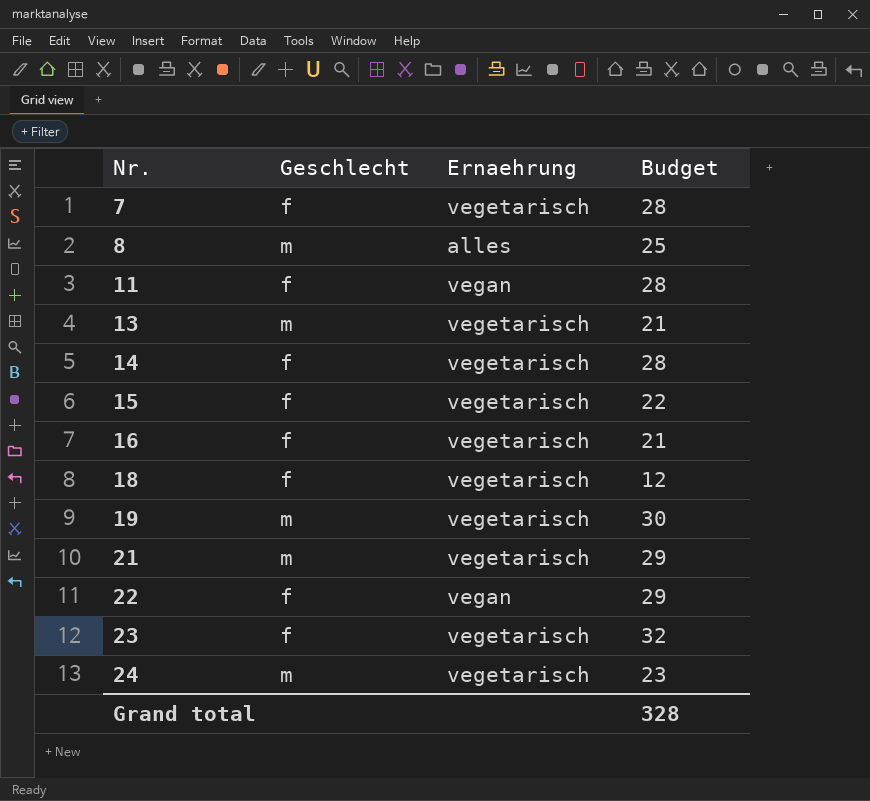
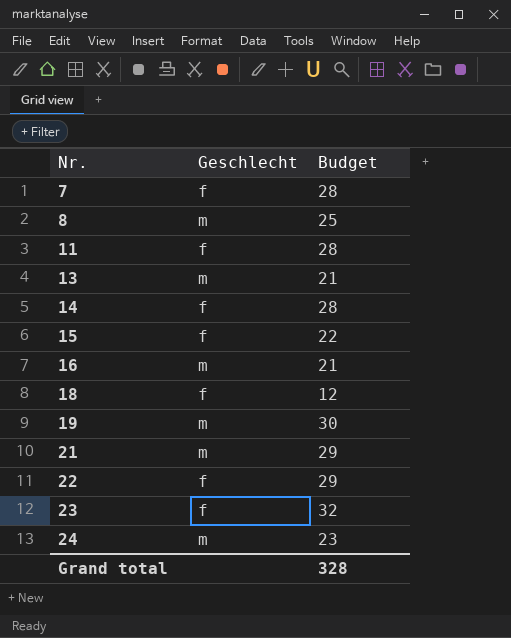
column Ernaehrung | position: 3 -> none
16 | Geschlecht: f -> m

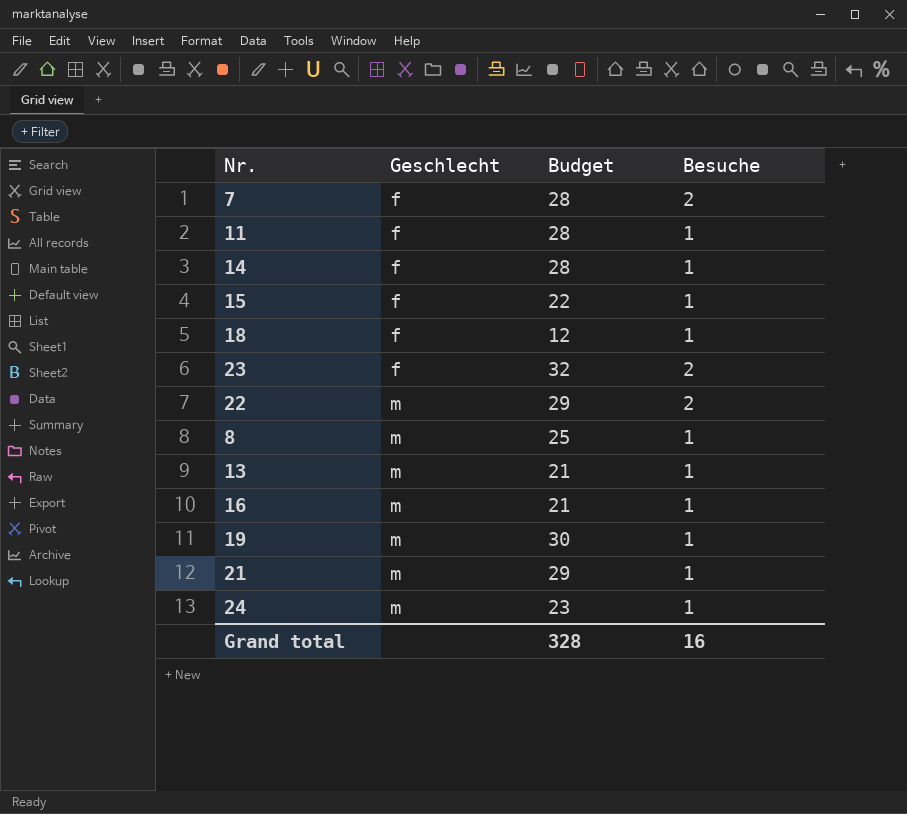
row order: Nr. ascending -> Geschlecht ascending
column Besuche | position: none -> 4
22 | Geschlecht: f -> m

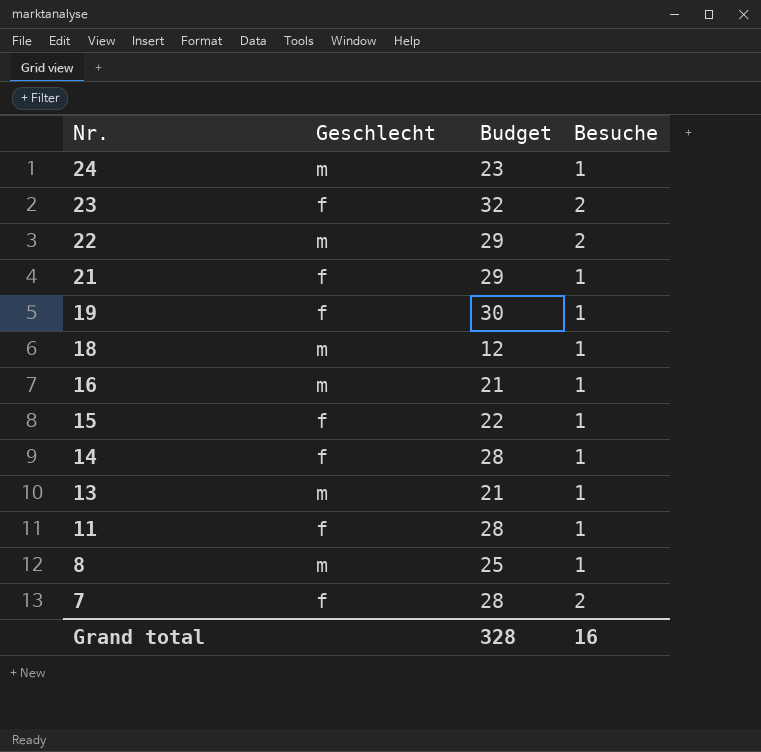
row order: Geschlecht ascending -> Nr. descending
21 | Geschlecht: m -> f
19 | Geschlecht: m -> f
18 | Geschlecht: f -> m

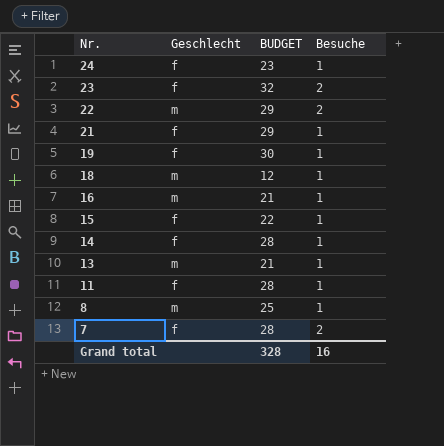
column name: Budget -> BUDGET
24 | Geschlecht: m -> f

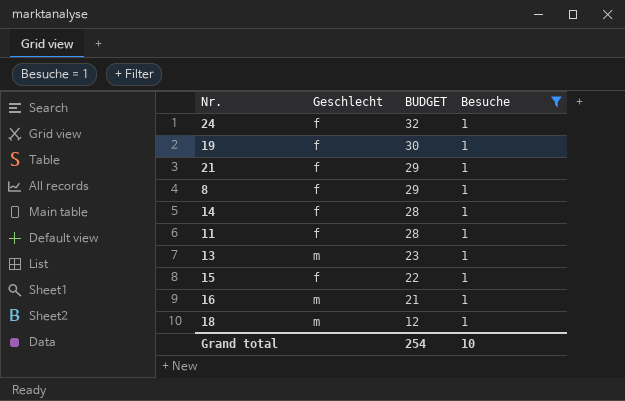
filter: none -> Besuche = 1
row order: Nr. descending -> BUDGET descending
24 | BUDGET: 23 -> 32
8 | Geschlecht: m -> f
8 | BUDGET: 25 -> 29
13 | BUDGET: 21 -> 23
Grand total | BUDGET: 328 -> 254
Grand total | Besuche: 16 -> 10

